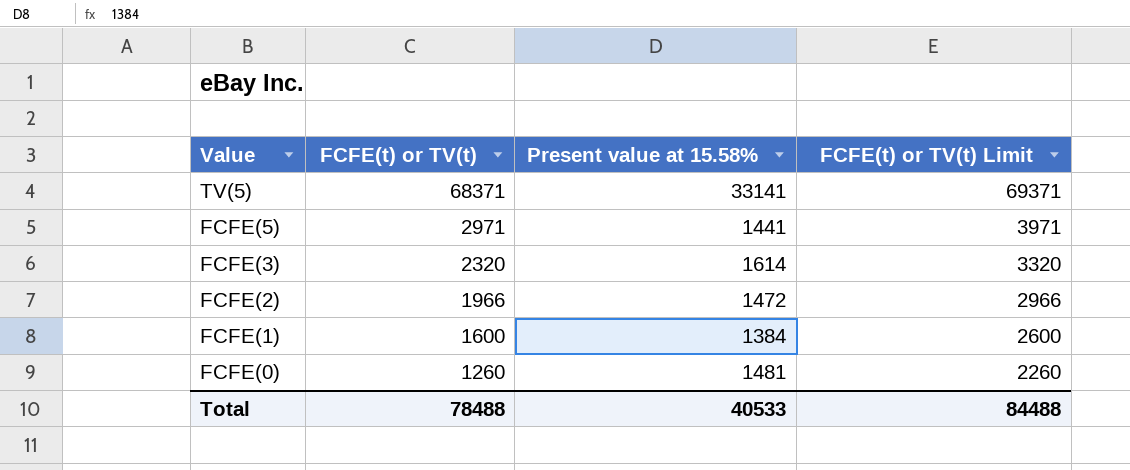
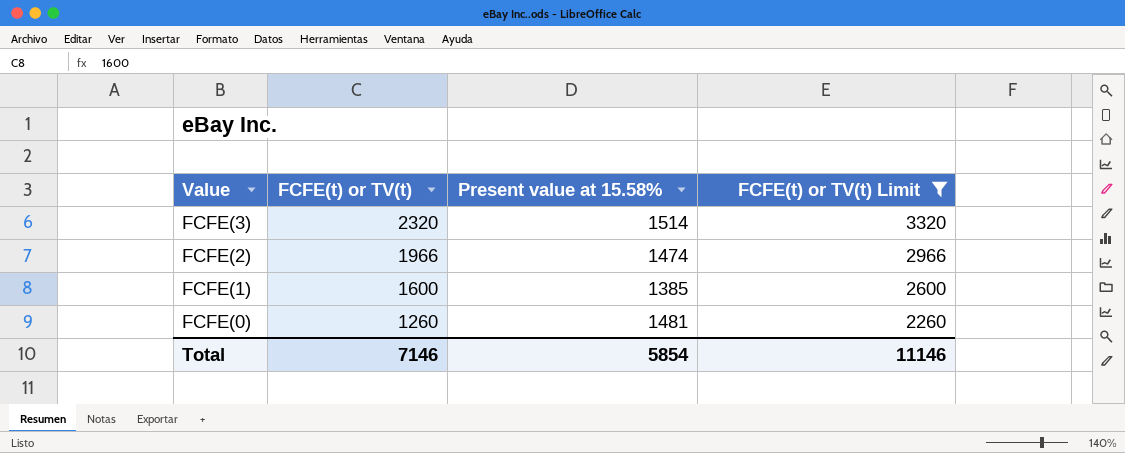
filter: none -> FCFE(t) or TV(t) Limit <= 3320
FCFE(3) | Present value at 15.58%: 1614 -> 1514
FCFE(2) | Present value at 15.58%: 1472 -> 1474
FCFE(1) | Present value at 15.58%: 1384 -> 1385
Total | FCFE(t) or TV(t): 78488 -> 7146
Total | Present value at 15.58%: 40533 -> 5854
Total | FCFE(t) or TV(t) Limit: 84488 -> 11146

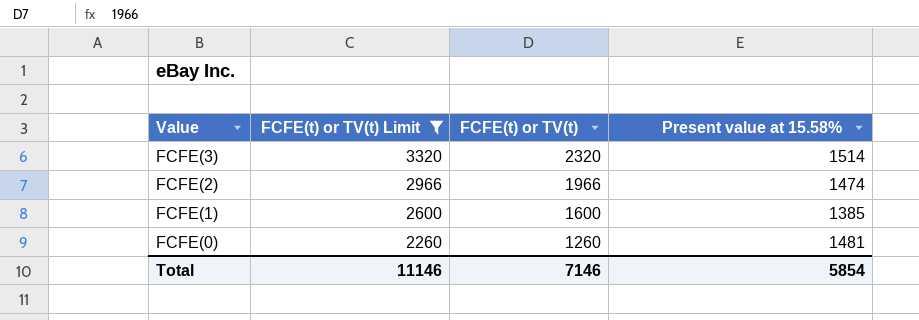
column FCFE(t) or TV(t) Limit | position: 4 -> 2

